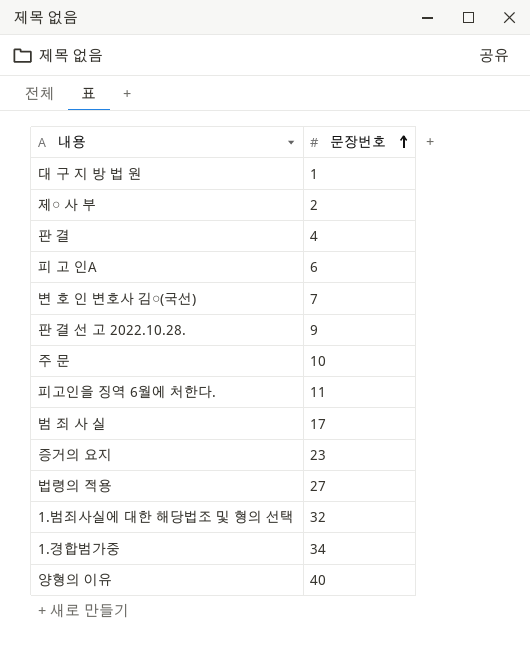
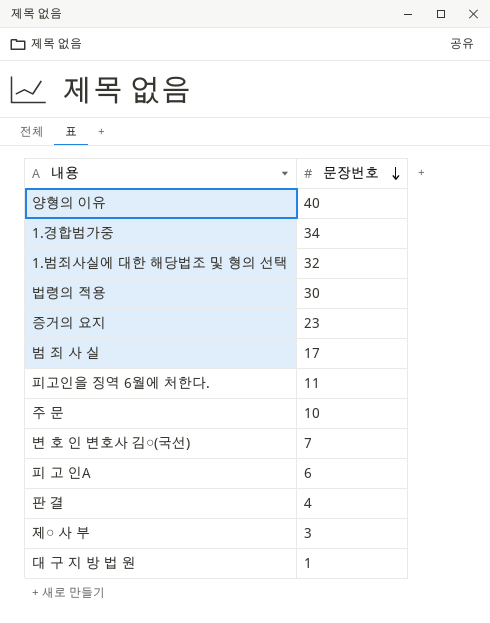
row order: 문장번호 ascending -> 문장번호 descending
row 판 결 선 고 2022.10.28.: 9 -> none
법령의 적용 | 문장번호: 27 -> 30
제○ 사 부 | 문장번호: 2 -> 3

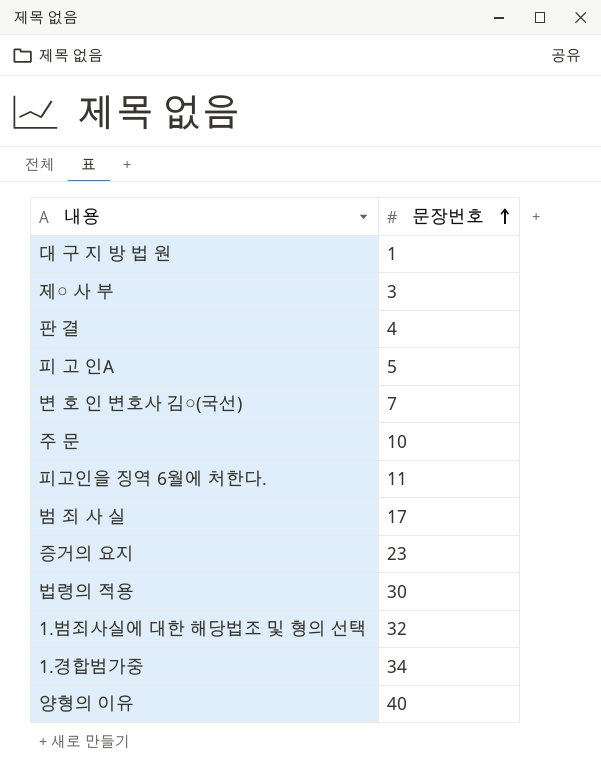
row order: 문장번호 descending -> 문장번호 ascending
피 고 인A | 문장번호: 6 -> 5

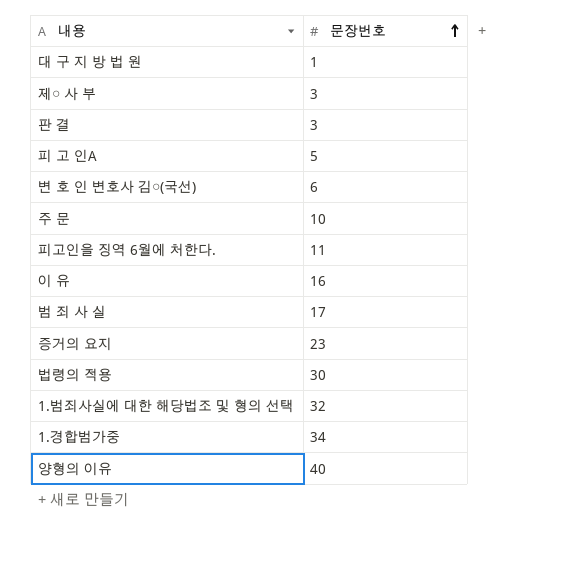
판 결 | 문장번호: 4 -> 3
변 호 인 변호사 김○(국선) | 문장번호: 7 -> 6
row 이 유: none -> 16

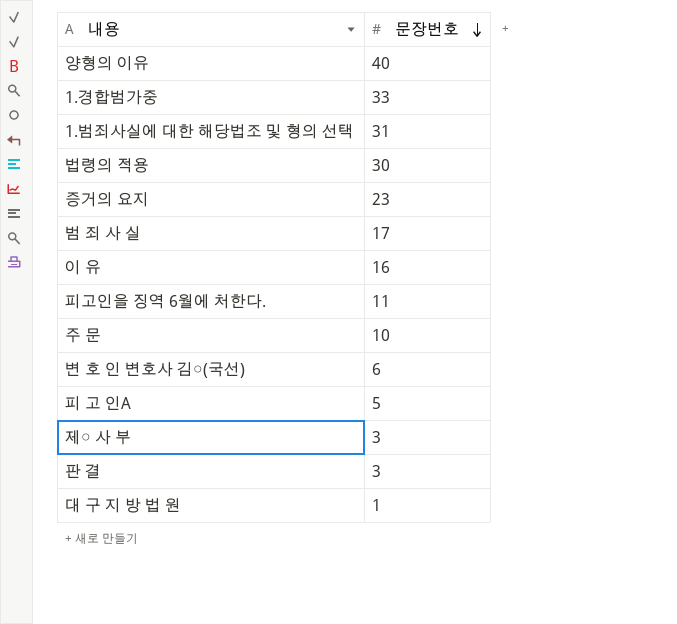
row order: 문장번호 ascending -> 문장번호 descending
1.경합범가중 | 문장번호: 34 -> 33
1.범죄사실에 대한 해당법조 및 형의 선택 | 문장번호: 32 -> 31

